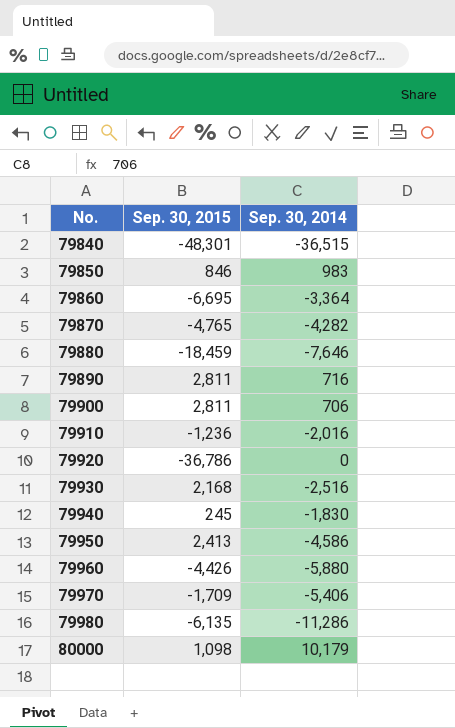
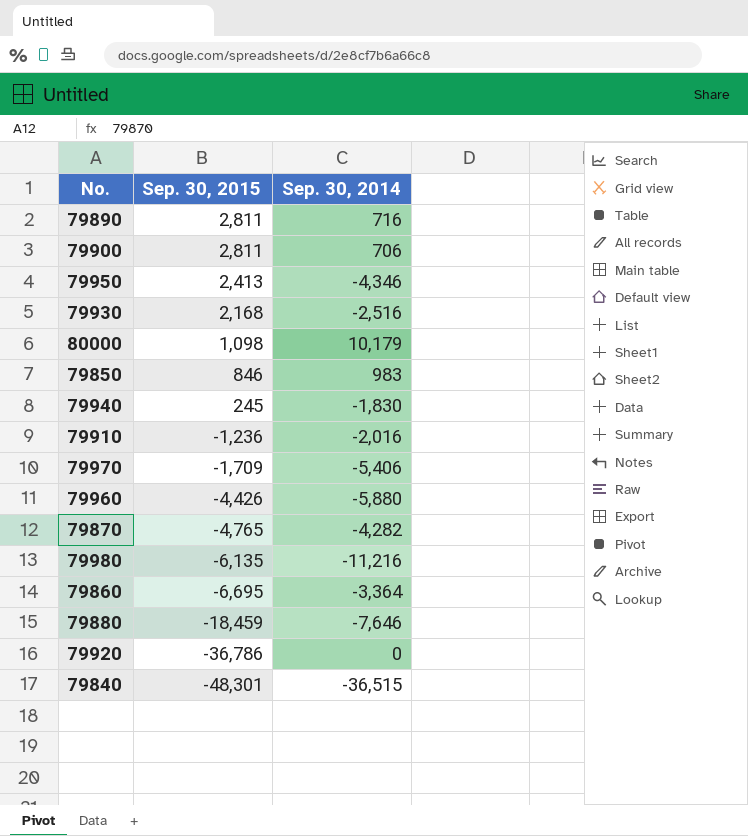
row order: No. ascending -> Sep. 30, 2015 descending
79950 | Sep. 30, 2014: -4,586 -> -4,346
79980 | Sep. 30, 2014: -11,286 -> -11,216

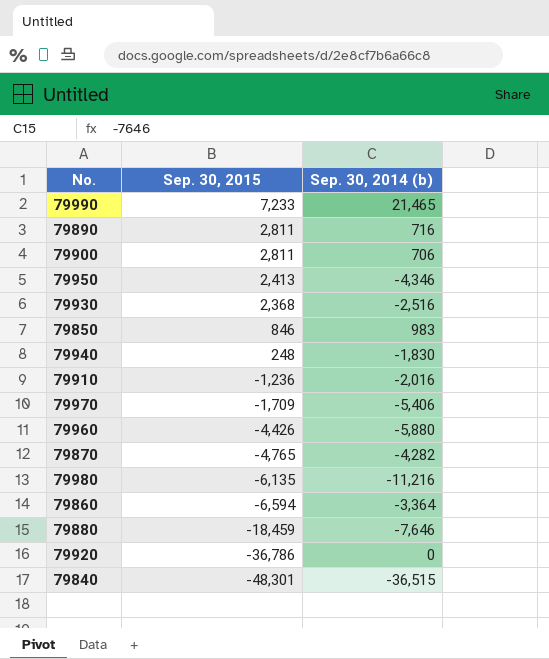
column name: Sep. 30, 2014 -> Sep. 30, 2014 (b)
row 80000: 1,098 | 10,179 -> none
row 79990: none -> 7,233 | 21,465
79930 | Sep. 30, 2015: 2,168 -> 2,368
79940 | Sep. 30, 2015: 245 -> 248
79860 | Sep. 30, 2015: -6,695 -> -6,594

